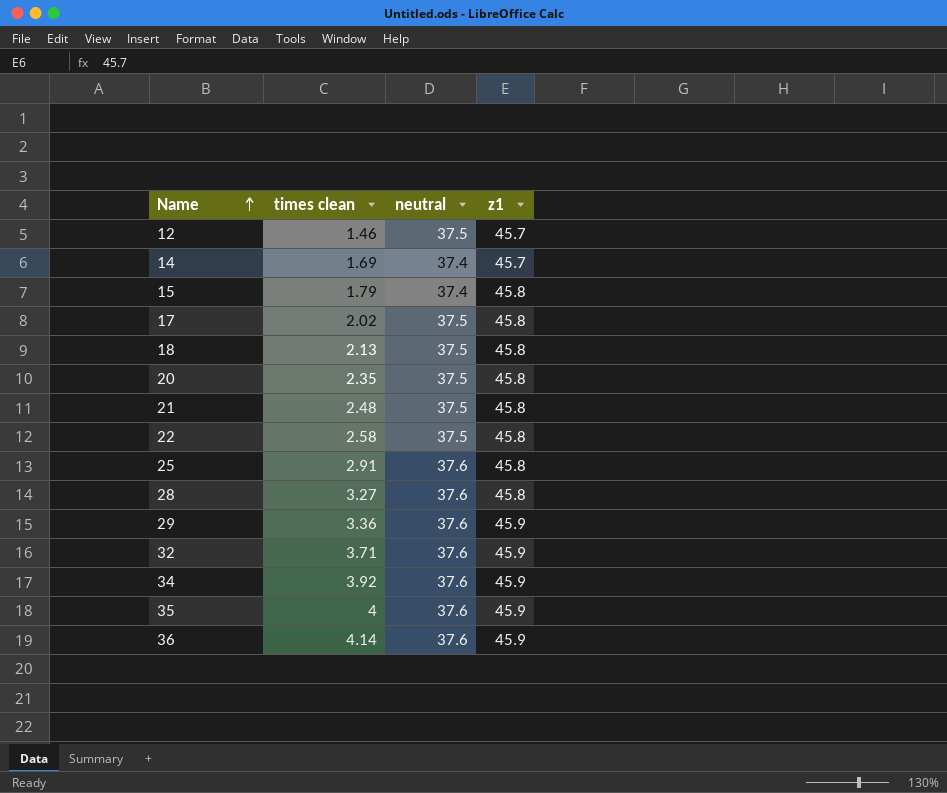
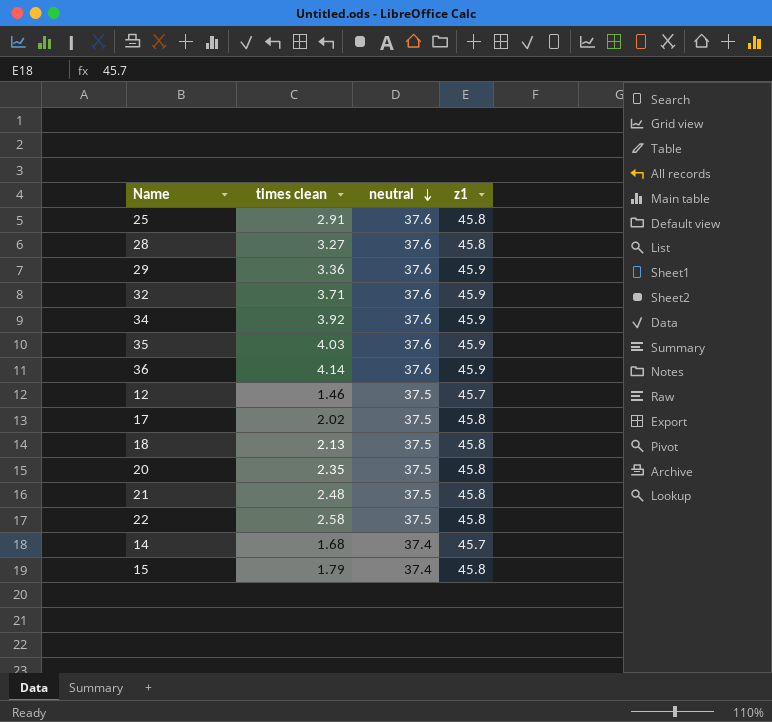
row order: Name ascending -> neutral descending
35 | times clean: 4 -> 4.03
14 | times clean: 1.69 -> 1.68

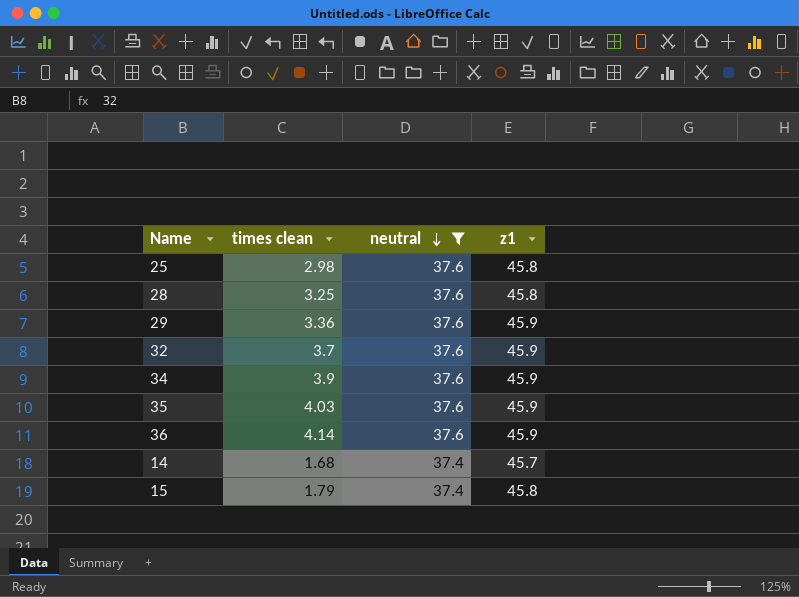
filter: none -> neutral != 37.5
25 | times clean: 2.91 -> 2.98
28 | times clean: 3.27 -> 3.25
32 | times clean: 3.71 -> 3.7
34 | times clean: 3.92 -> 3.9

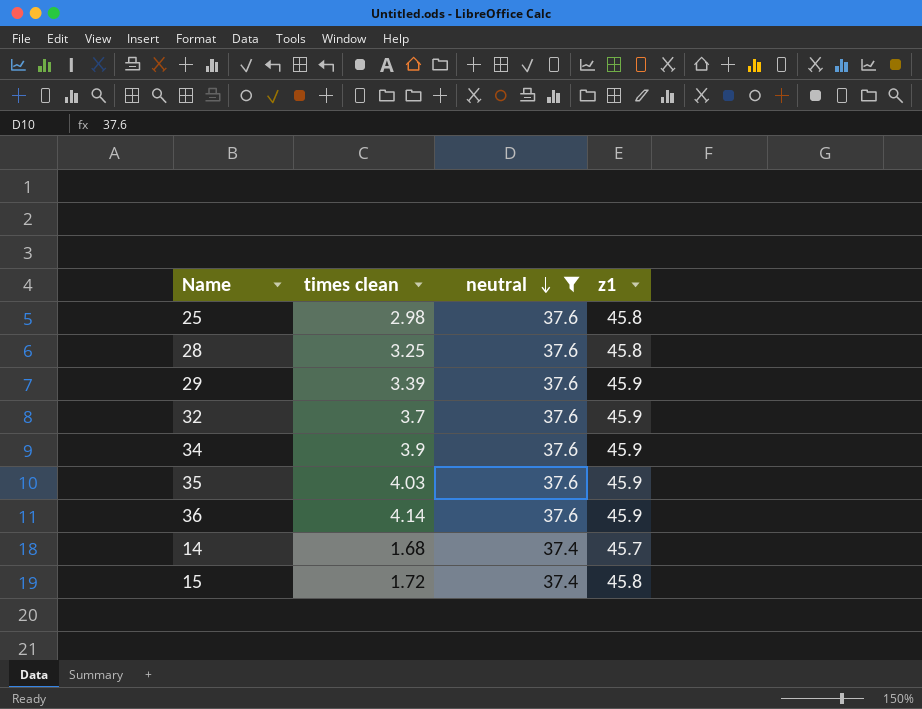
29 | times clean: 3.36 -> 3.39
15 | times clean: 1.79 -> 1.72

